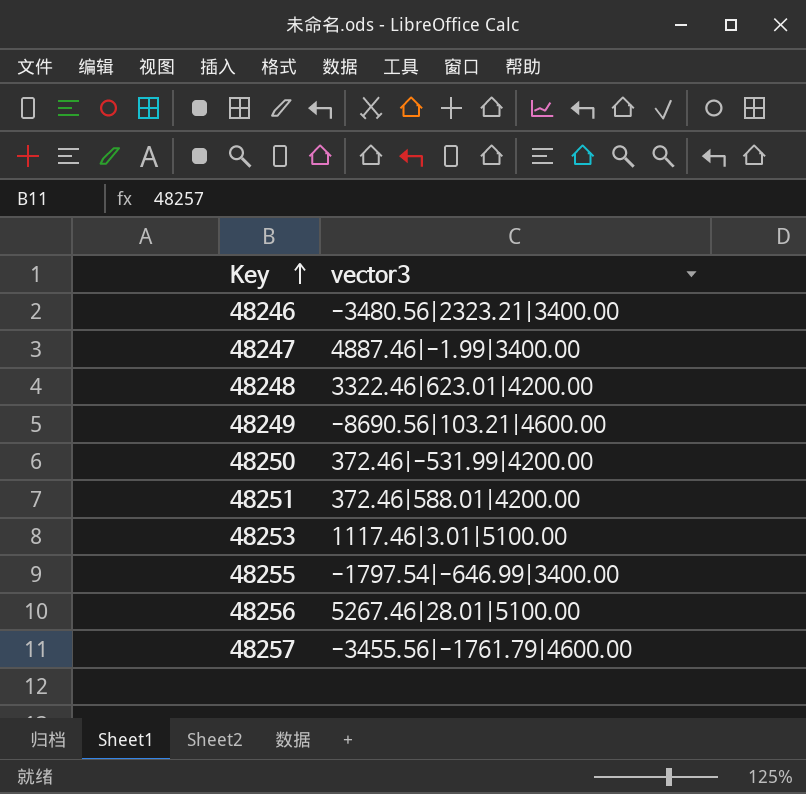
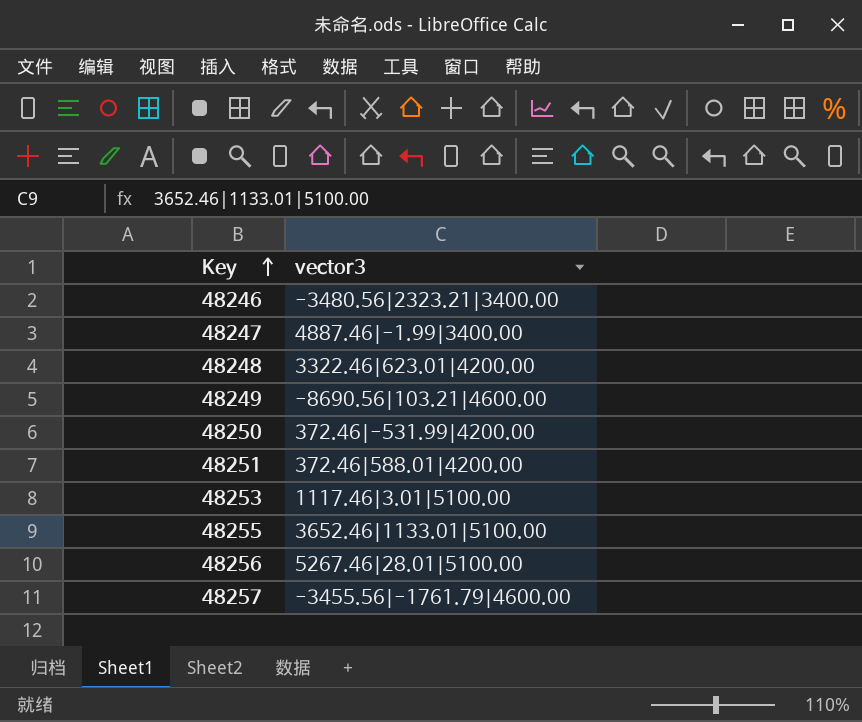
48255 | vector3: -1797.54|-646.99|3400.00 -> 3652.46|1133.01|5100.00

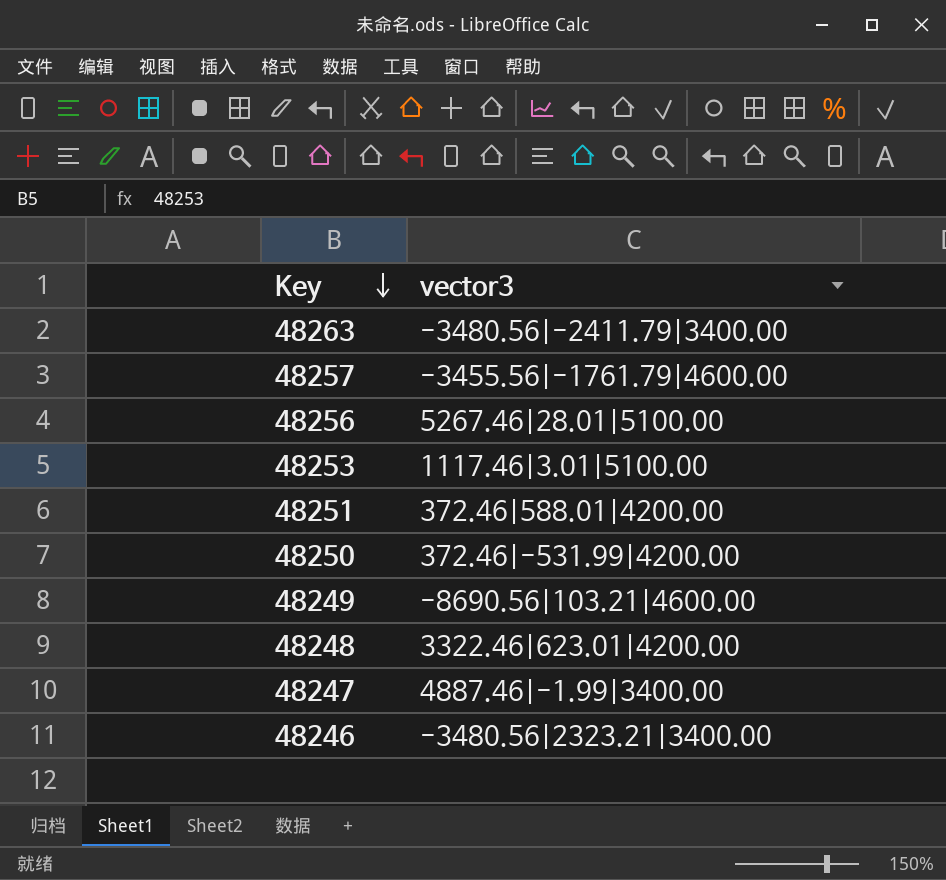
row order: Key ascending -> Key descending
row 48255: 3652.46|1133.01|5100.00 -> none
row 48263: none -> -3480.56|-2411.79|3400.00

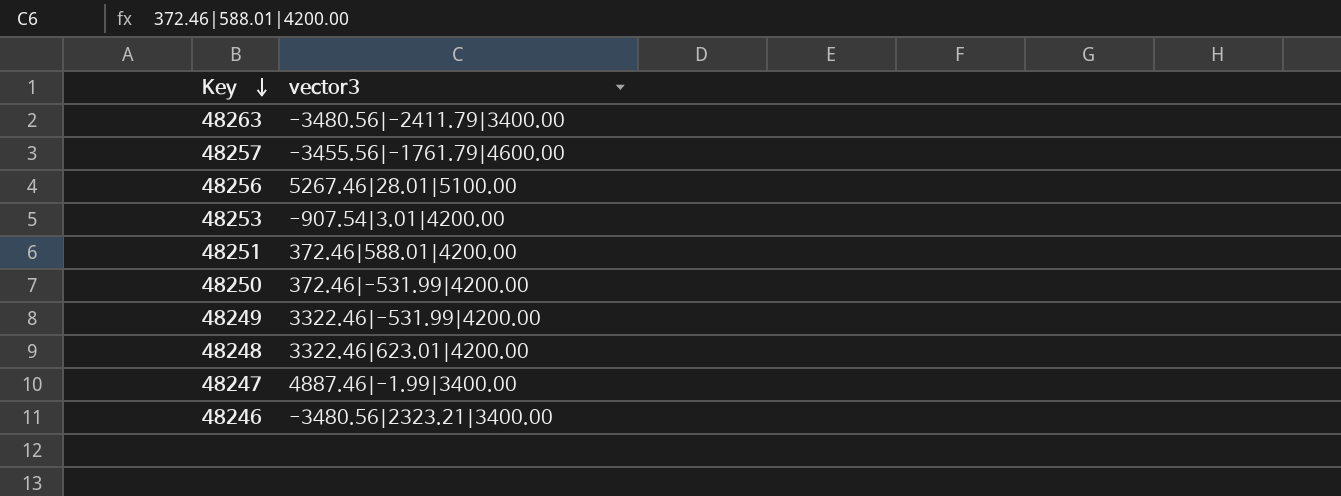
48253 | vector3: 1117.46|3.01|5100.00 -> -907.54|3.01|4200.00
48249 | vector3: -8690.56|103.21|4600.00 -> 3322.46|-531.99|4200.00

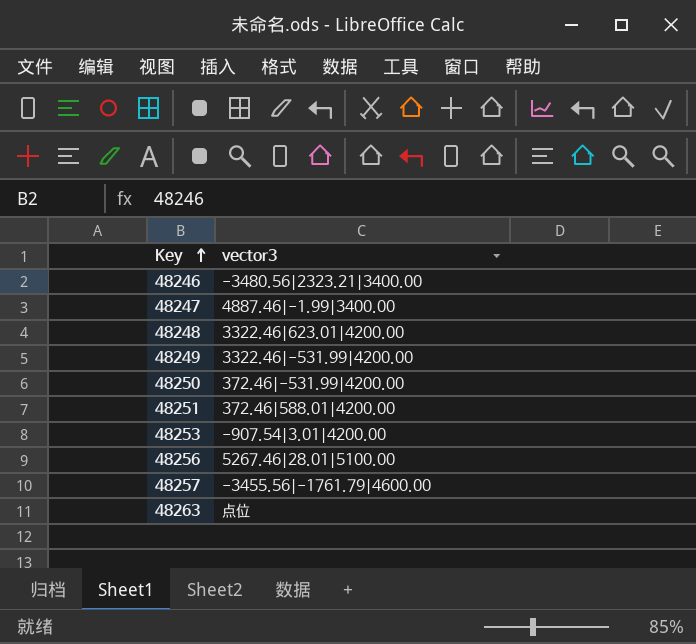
row order: Key descending -> Key ascending
48263 | vector3: -3480.56|-2411.79|3400.00 -> 点位

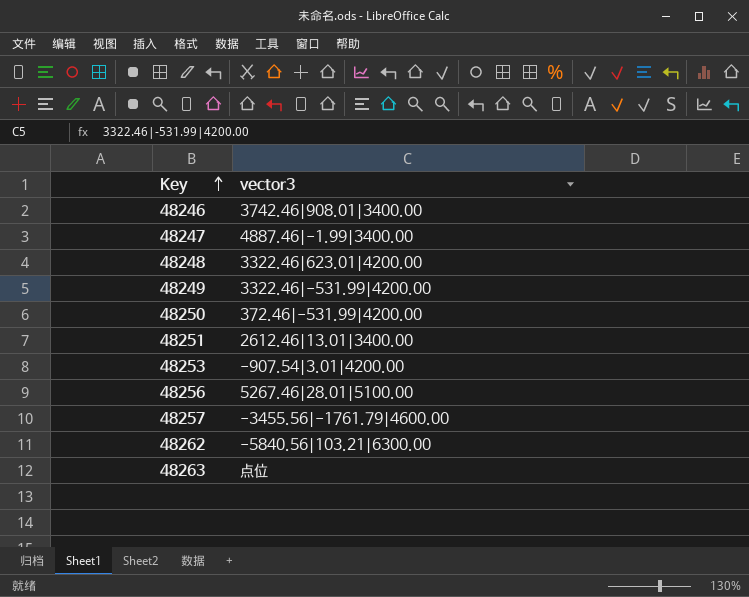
48246 | vector3: -3480.56|2323.21|3400.00 -> 3742.46|908.01|3400.00
48251 | vector3: 372.46|588.01|4200.00 -> 2612.46|13.01|3400.00
row 48262: none -> -5840.56|103.21|6300.00

